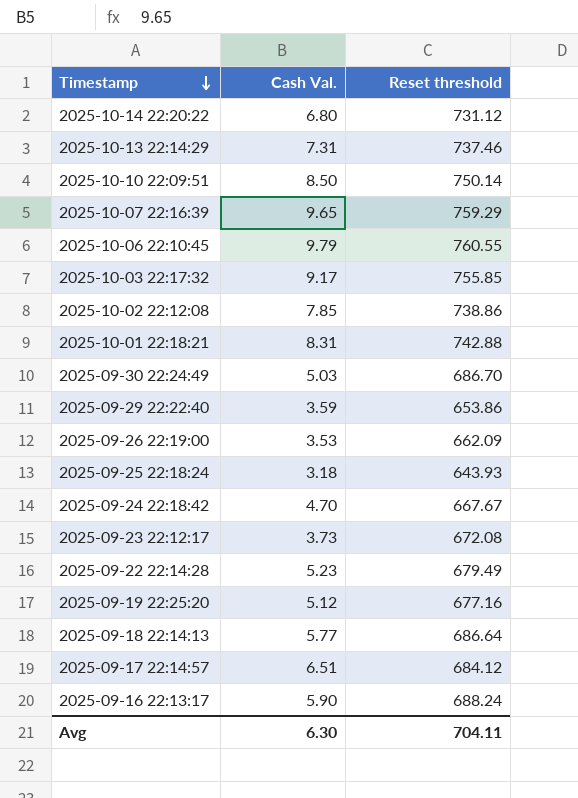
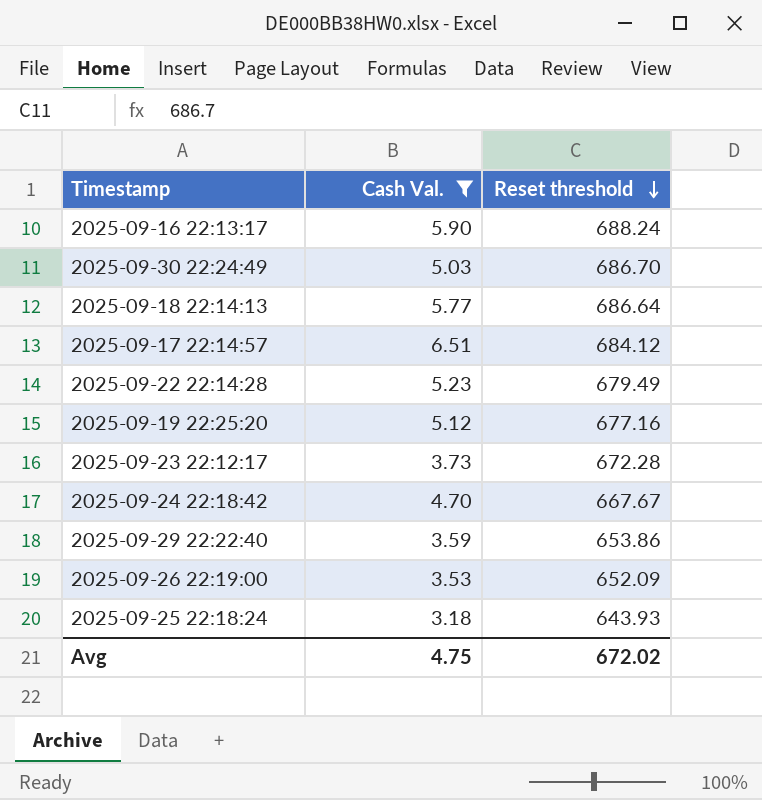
filter: none -> Cash Val. <= 6.51
row order: Timestamp descending -> Reset threshold descending
2025-09-23 22:12:17 | Reset threshold: 672.08 -> 672.28
2025-09-26 22:19:00 | Reset threshold: 662.09 -> 652.09
Avg | Cash Val.: 6.30 -> 4.75
Avg | Reset threshold: 704.11 -> 672.02

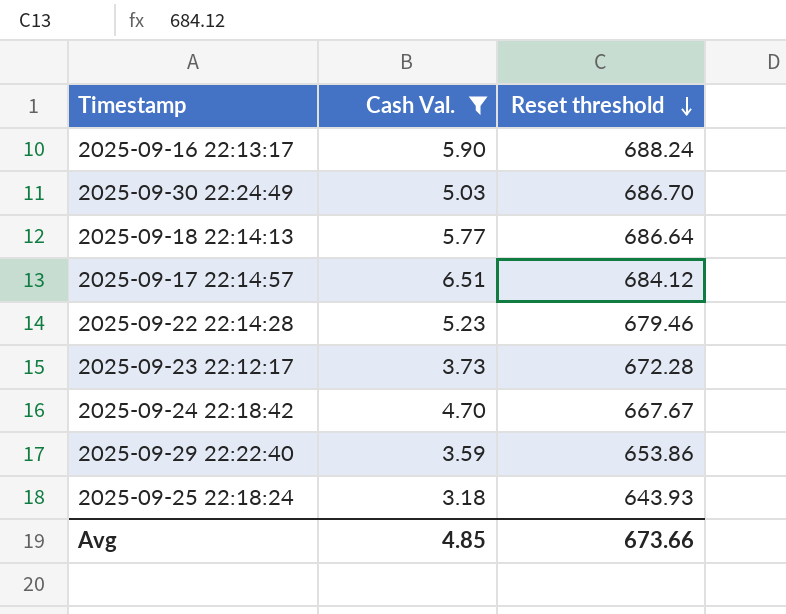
row 2025-09-19 22:25:20: 5.12 | 677.16 -> none
row 2025-09-26 22:19:00: 3.53 | 652.09 -> none
2025-09-22 22:14:28 | Reset threshold: 679.49 -> 679.46
Avg | Cash Val.: 4.75 -> 4.85
Avg | Reset threshold: 672.02 -> 673.66

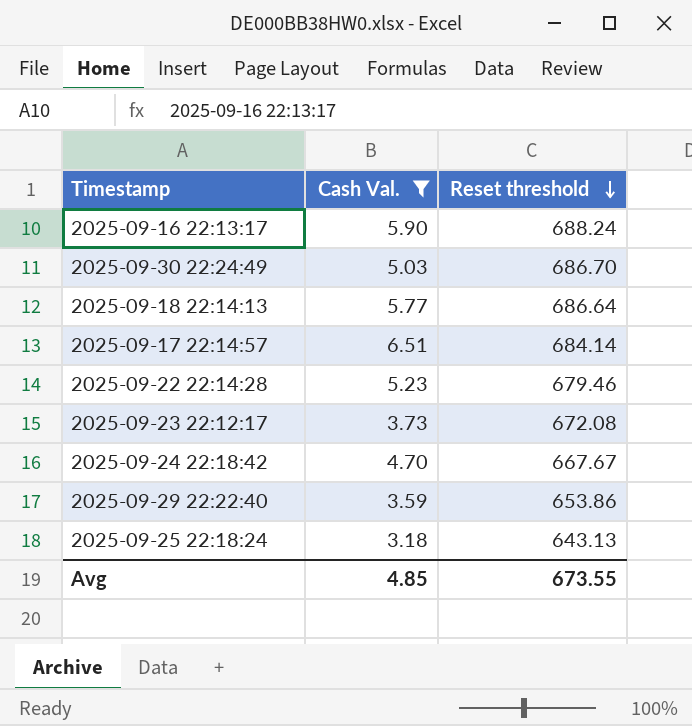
2025-09-17 22:14:57 | Reset threshold: 684.12 -> 684.14
2025-09-23 22:12:17 | Reset threshold: 672.28 -> 672.08
2025-09-25 22:18:24 | Reset threshold: 643.93 -> 643.13
Avg | Reset threshold: 673.66 -> 673.55

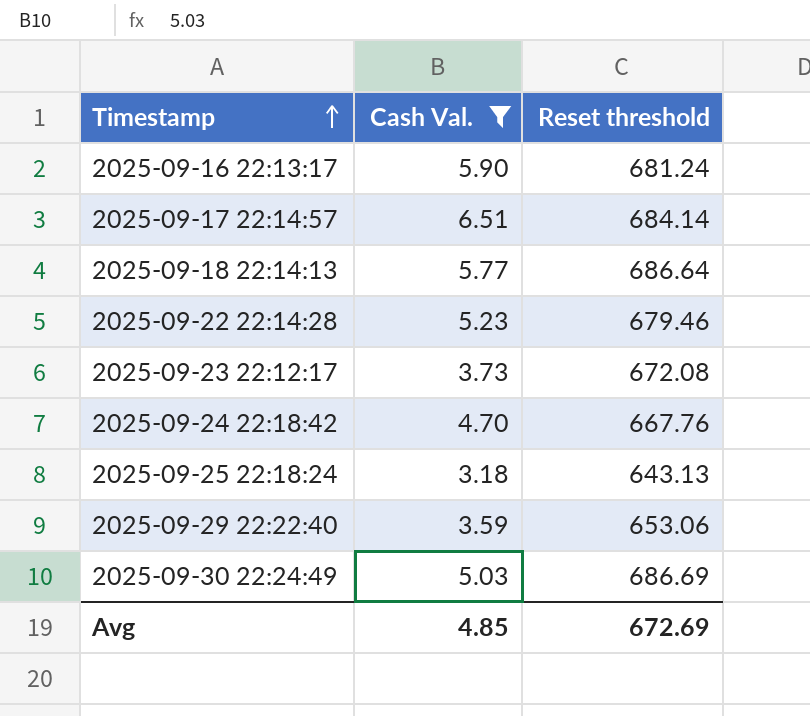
row order: Reset threshold descending -> Timestamp ascending
2025-09-16 22:13:17 | Reset threshold: 688.24 -> 681.24
2025-09-24 22:18:42 | Reset threshold: 667.67 -> 667.76
2025-09-29 22:22:40 | Reset threshold: 653.86 -> 653.06
2025-09-30 22:24:49 | Reset threshold: 686.70 -> 686.69
Avg | Reset threshold: 673.55 -> 672.69

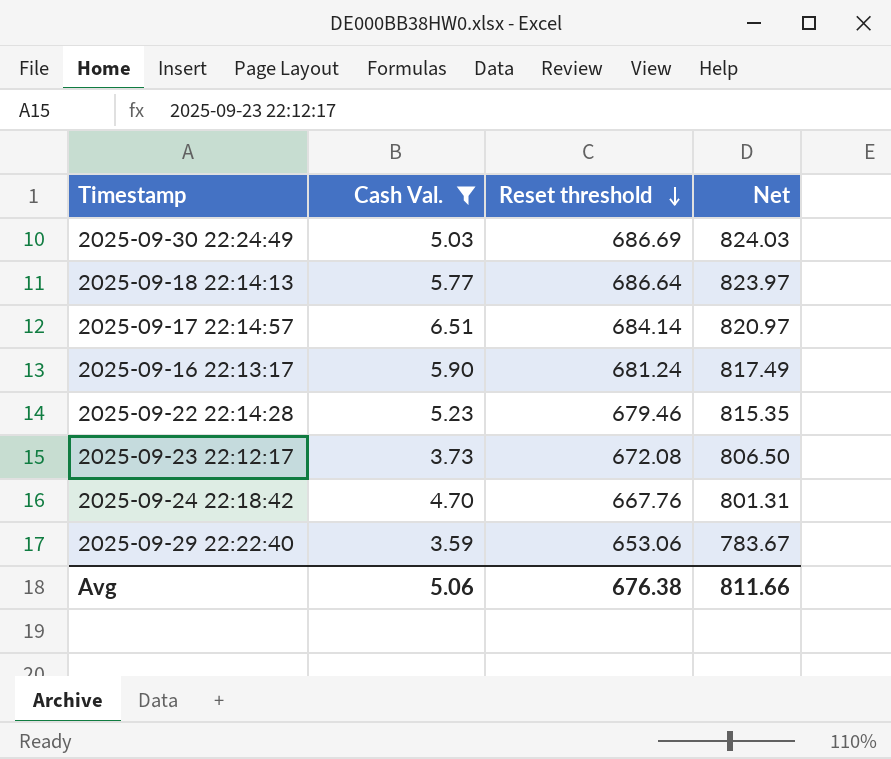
row order: Timestamp ascending -> Reset threshold descending
column Net | formula: none -> [Reset threshold] * 1.2
row 2025-09-25 22:18:24: 3.18 | 643.13 -> none
Avg | Cash Val.: 4.85 -> 5.06
Avg | Reset threshold: 672.69 -> 676.38

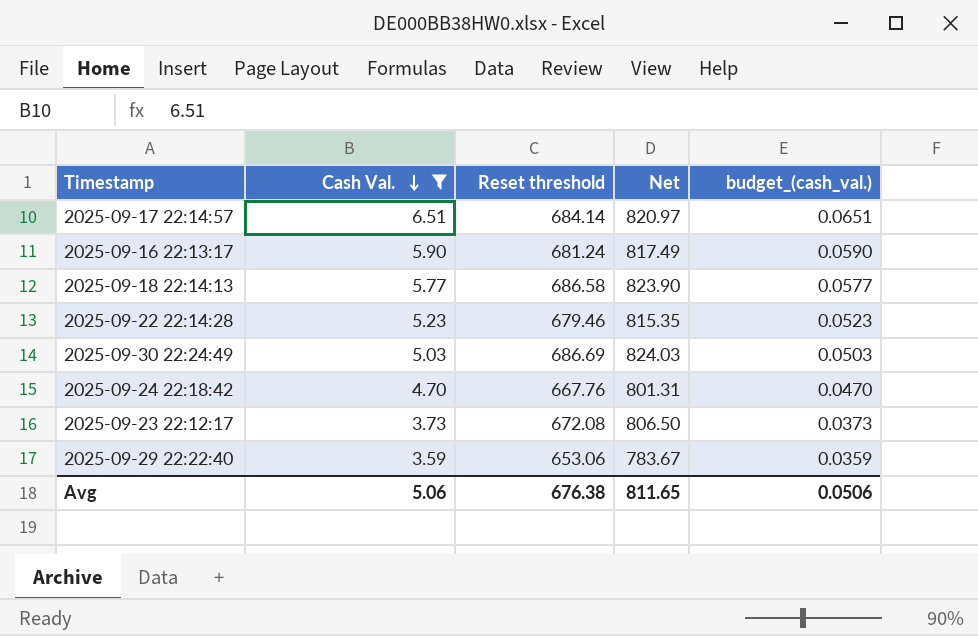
row order: Reset threshold descending -> Cash Val. descending
column budget_(cash_val.) | formula: none -> [Cash Val.] * 0.01
2025-09-18 22:14:13 | Reset threshold: 686.64 -> 686.58
2025-09-18 22:14:13 | Net: 823.97 -> 823.90
Avg | Net: 811.66 -> 811.65

